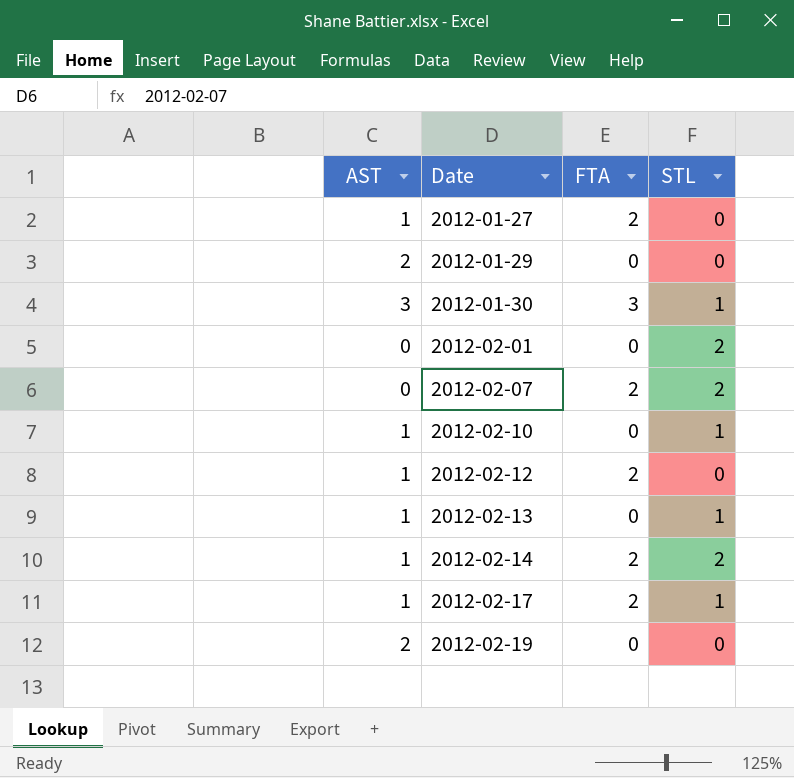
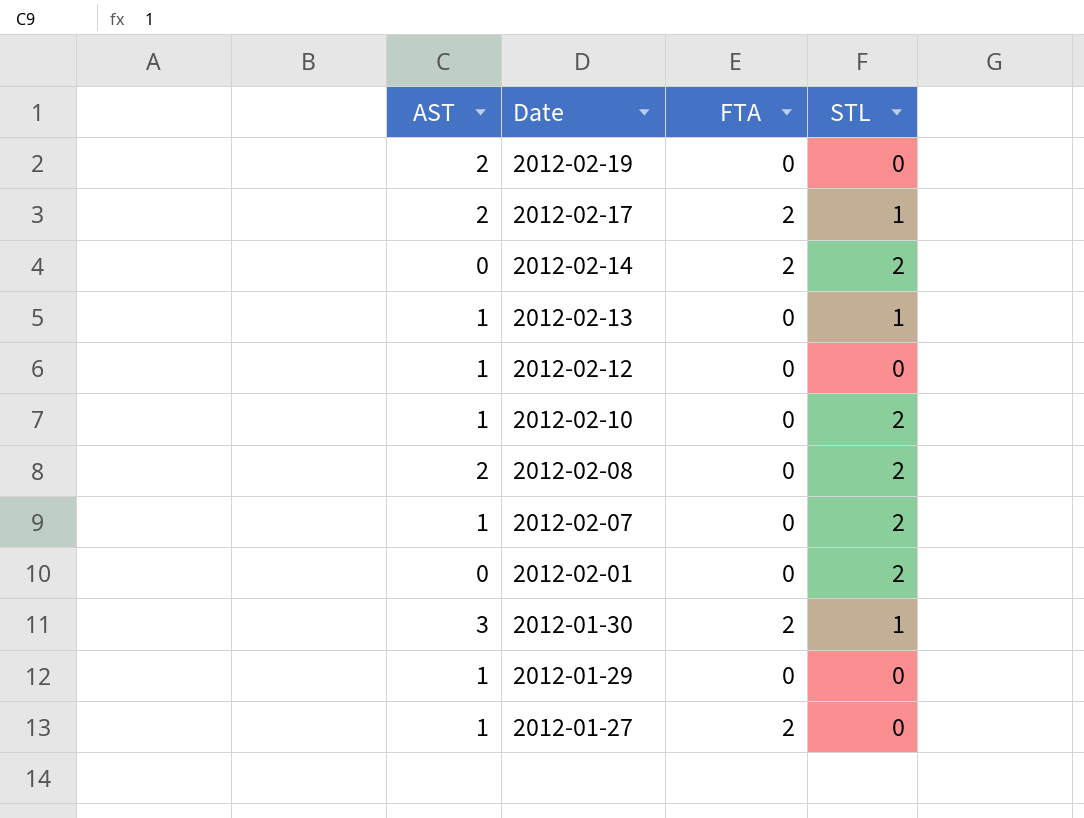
row order: Date ascending -> Date descending
2012-02-17 | AST: 1 -> 2
2012-02-14 | AST: 1 -> 0
2012-02-12 | FTA: 2 -> 0
2012-02-10 | STL: 1 -> 2
row 2012-02-08: none -> 2 | 0 | 2
2012-02-07 | AST: 0 -> 1
2012-02-07 | FTA: 2 -> 0
2012-01-30 | FTA: 3 -> 2
2012-01-29 | AST: 2 -> 1

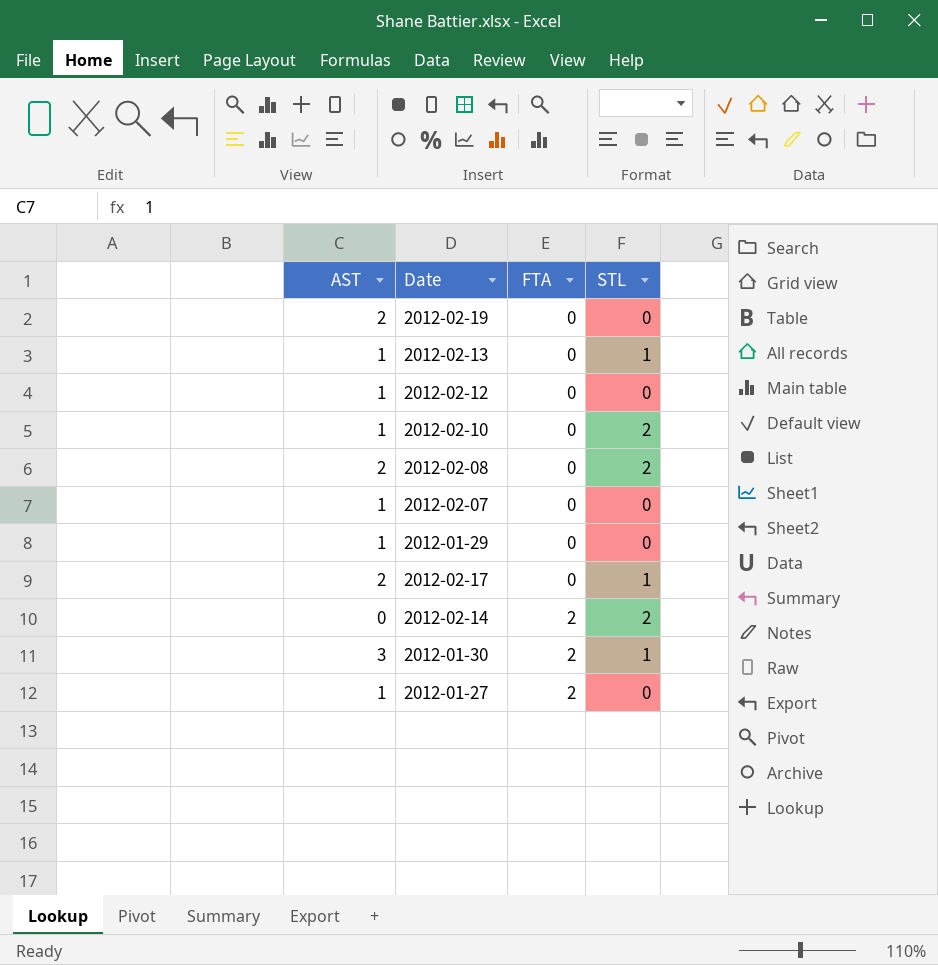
row order: Date descending -> FTA ascending
row 2012-02-01: 0 | 0 | 2 -> none
2012-02-07 | STL: 2 -> 0
2012-02-17 | FTA: 2 -> 0

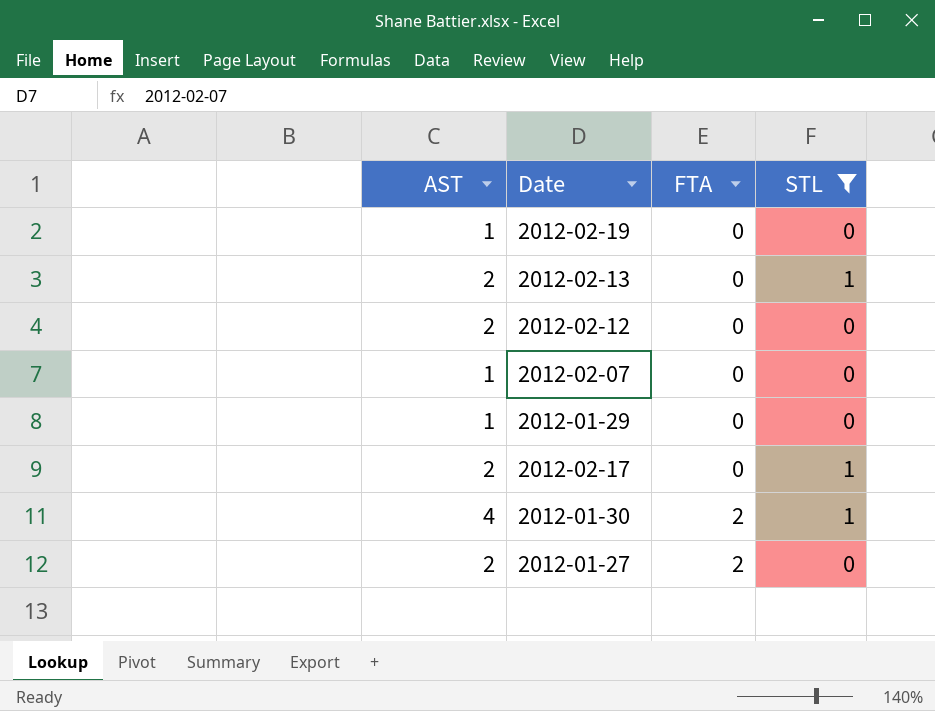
filter: none -> STL != 2
2012-02-19 | AST: 2 -> 1
2012-02-13 | AST: 1 -> 2
2012-02-12 | AST: 1 -> 2
2012-01-30 | AST: 3 -> 4
2012-01-27 | AST: 1 -> 2

